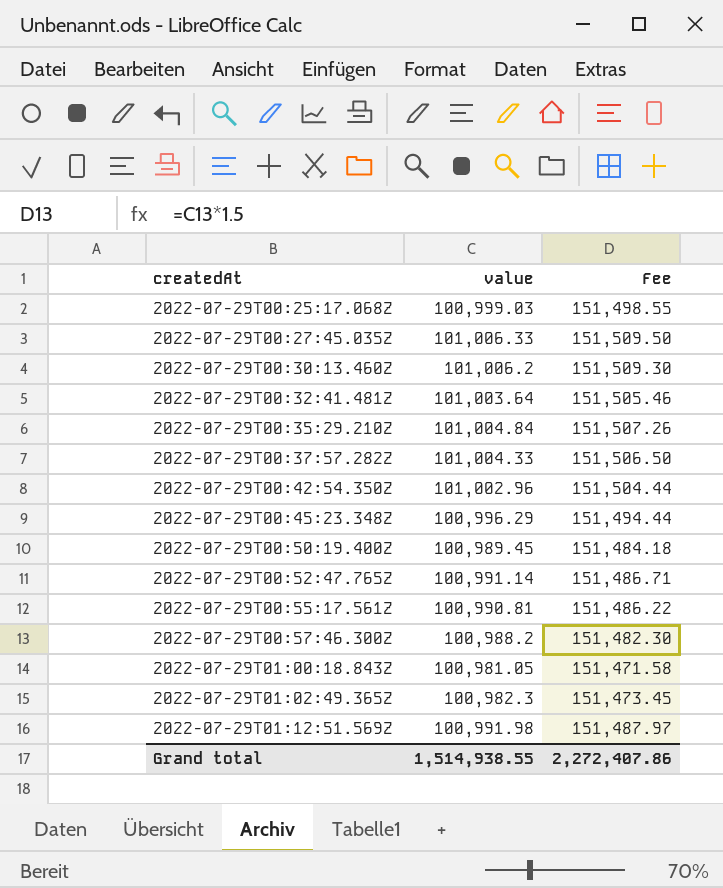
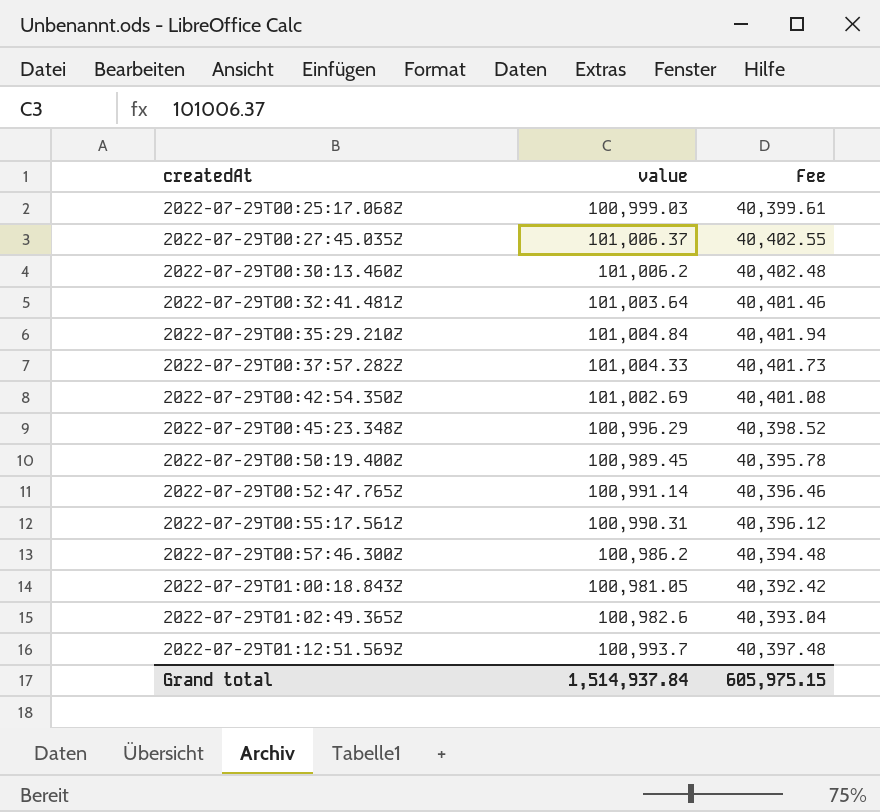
column Fee | formula: [value] * 1.5 -> [value] * 0.4
2022-07-29T00:27:45.035Z | value: 101,006.33 -> 101,006.37
2022-07-29T00:42:54.350Z | value: 101,002.96 -> 101,002.69
2022-07-29T00:55:17.561Z | value: 100,990.81 -> 100,990.31
2022-07-29T00:57:46.300Z | value: 100,988.2 -> 100,986.2
2022-07-29T01:02:49.365Z | value: 100,982.3 -> 100,982.6
2022-07-29T01:12:51.569Z | value: 100,991.98 -> 100,993.7
Grand total | value: 1,514,938.55 -> 1,514,937.84
Grand total | Fee: 2,272,407.86 -> 605,975.15

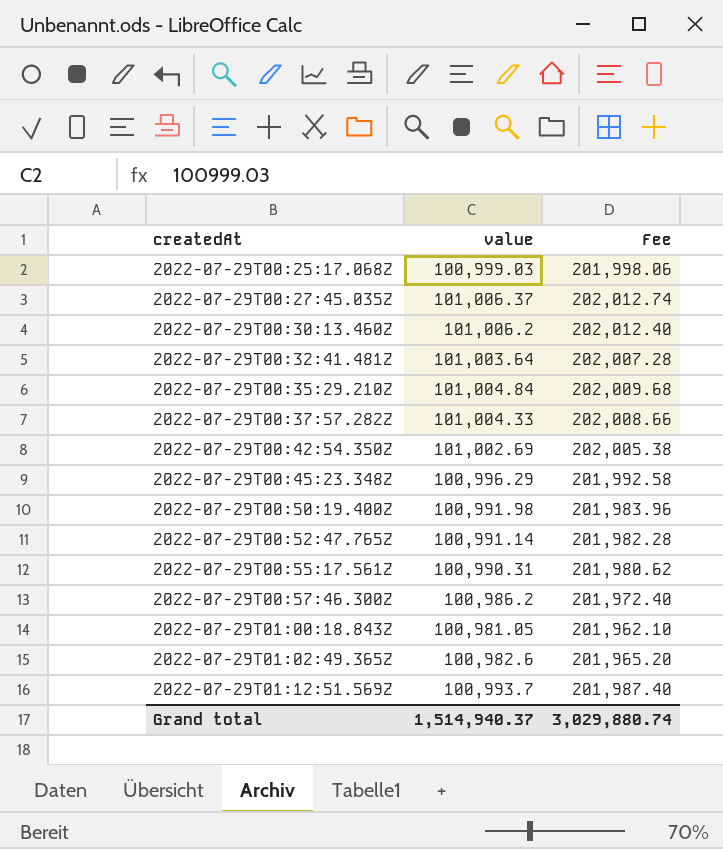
column Fee | formula: [value] * 0.4 -> [value] * 2
2022-07-29T00:50:19.400Z | value: 100,989.45 -> 100,991.98
Grand total | value: 1,514,937.84 -> 1,514,940.37
Grand total | Fee: 605,975.15 -> 3,029,880.74

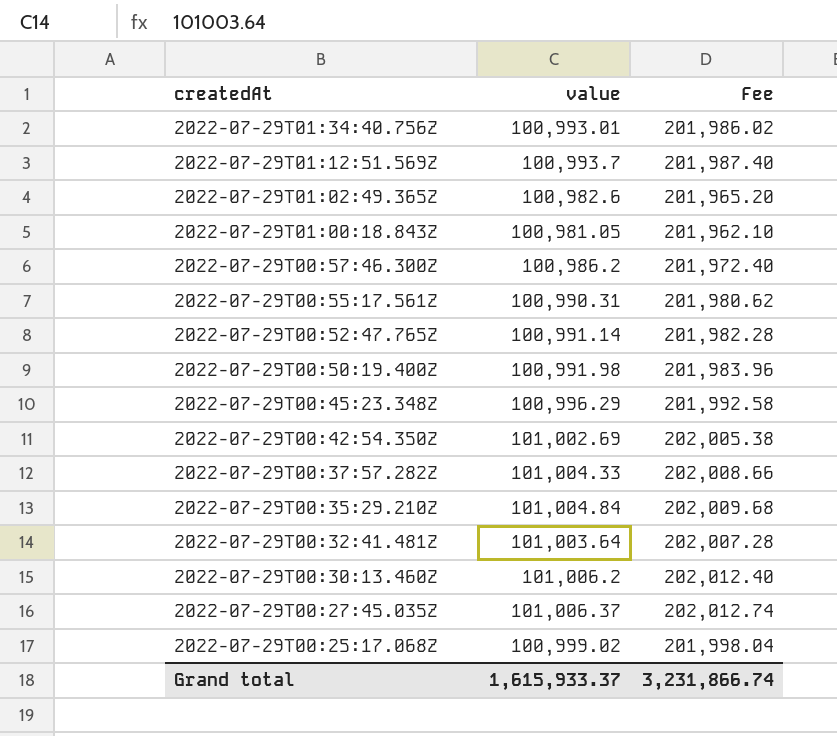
row order: createdAt ascending -> createdAt descending
row 2022-07-29T01:34:40.756Z: none -> 100,993.01 | 201,986.02
2022-07-29T00:25:17.068Z | value: 100,999.03 -> 100,999.02
2022-07-29T00:25:17.068Z | Fee: 201,998.06 -> 201,998.04
Grand total | value: 1,514,940.37 -> 1,615,933.37
Grand total | Fee: 3,029,880.74 -> 3,231,866.74

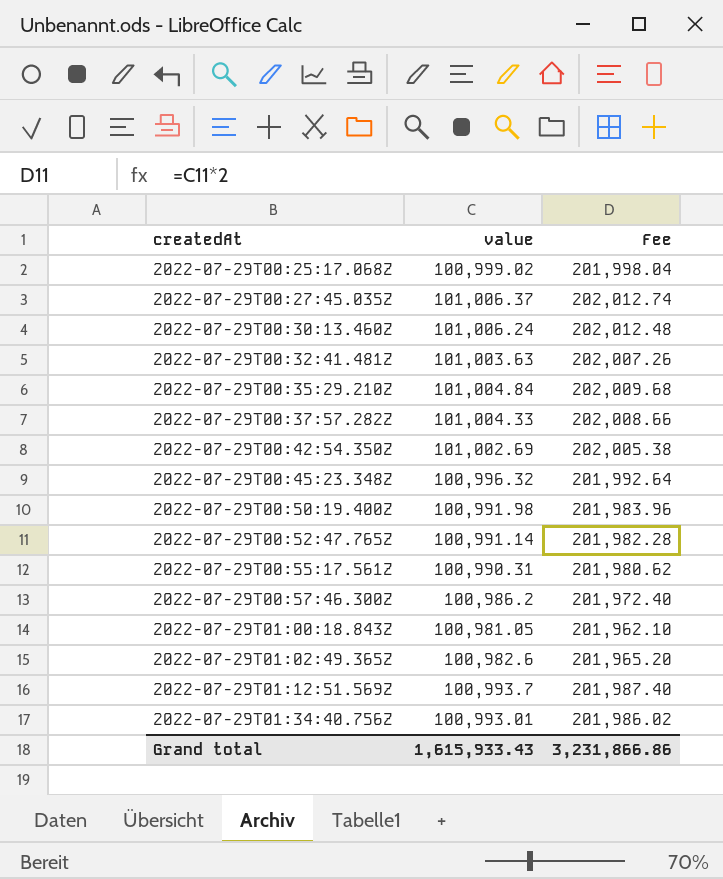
row order: createdAt descending -> createdAt ascending
2022-07-29T00:30:13.460Z | value: 101,006.2 -> 101,006.24
2022-07-29T00:30:13.460Z | Fee: 202,012.40 -> 202,012.48
2022-07-29T00:32:41.481Z | value: 101,003.64 -> 101,003.63
2022-07-29T00:32:41.481Z | Fee: 202,007.28 -> 202,007.26
2022-07-29T00:45:23.348Z | value: 100,996.29 -> 100,996.32
2022-07-29T00:45:23.348Z | Fee: 201,992.58 -> 201,992.64
Grand total | value: 1,615,933.37 -> 1,615,933.43
Grand total | Fee: 3,231,866.74 -> 3,231,866.86

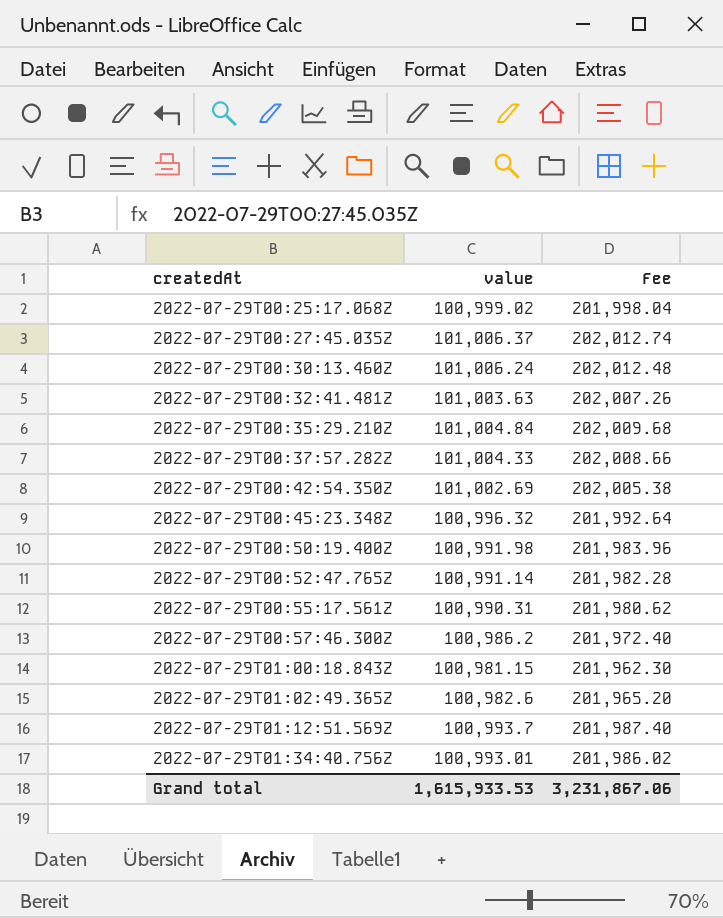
2022-07-29T01:00:18.843Z | value: 100,981.05 -> 100,981.15
2022-07-29T01:00:18.843Z | Fee: 201,962.10 -> 201,962.30
Grand total | value: 1,615,933.43 -> 1,615,933.53
Grand total | Fee: 3,231,866.86 -> 3,231,867.06

